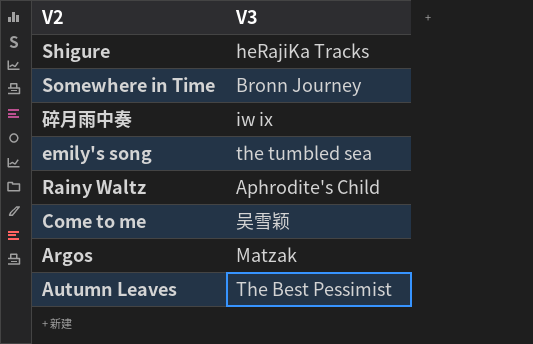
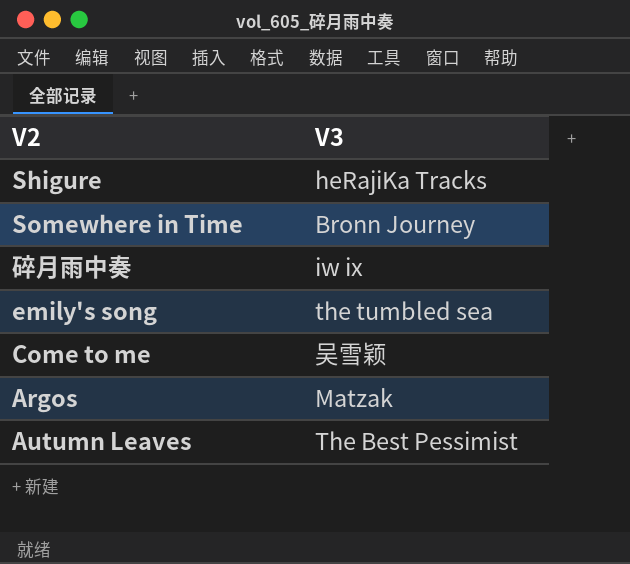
row Rainy Waltz: Aphrodite's Child -> none

